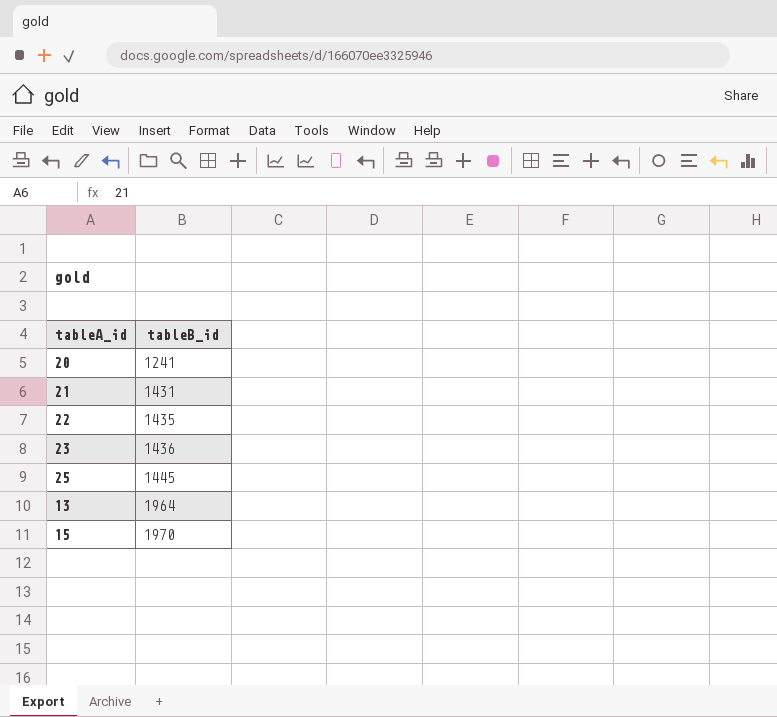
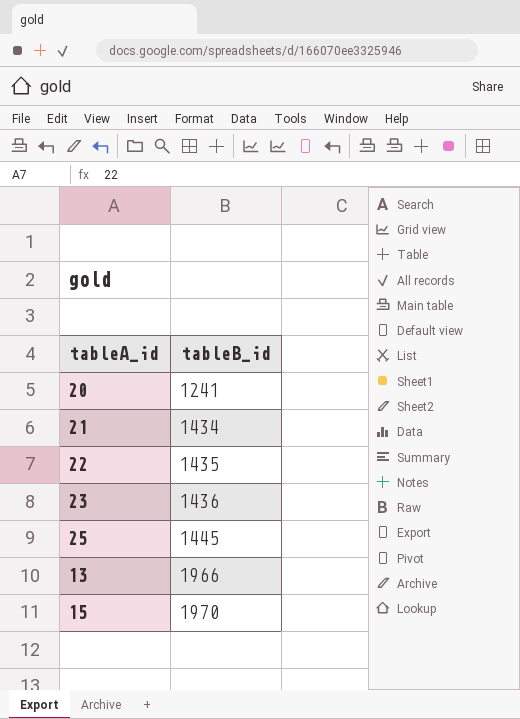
21 | tableB_id: 1431 -> 1434
13 | tableB_id: 1964 -> 1966

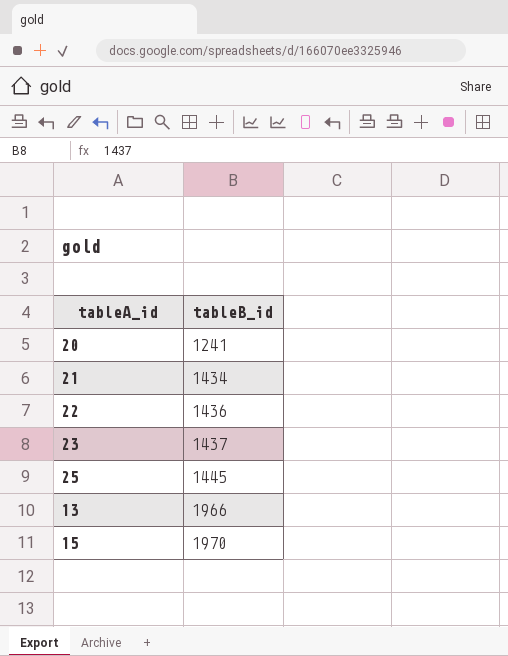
22 | tableB_id: 1435 -> 1436
23 | tableB_id: 1436 -> 1437

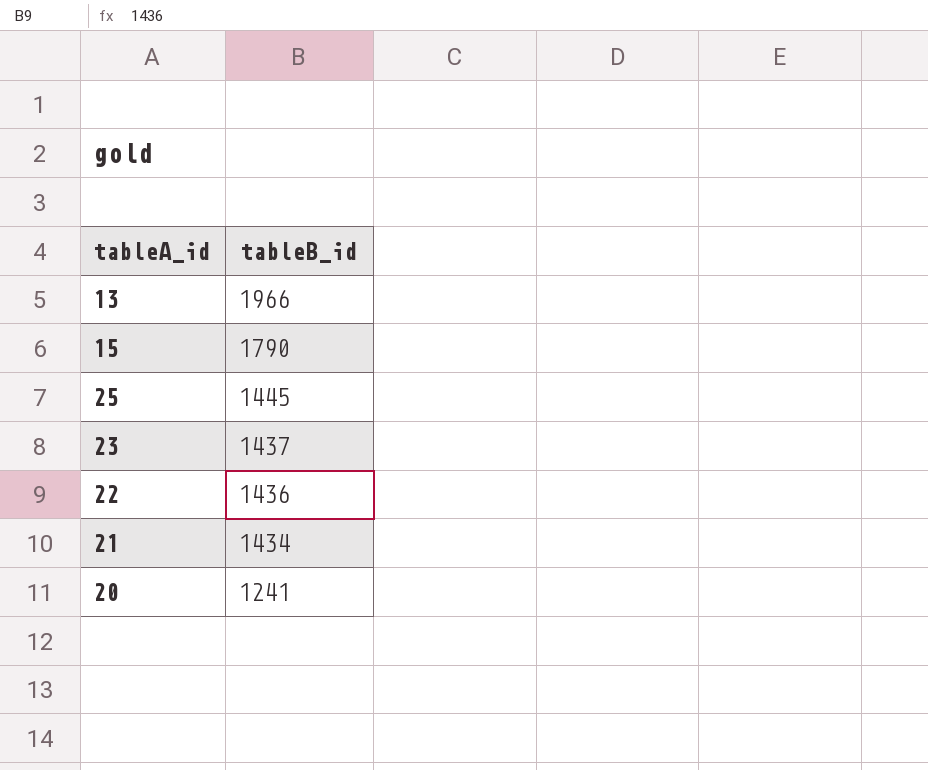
row order: tableB_id ascending -> tableB_id descending
15 | tableB_id: 1970 -> 1790

